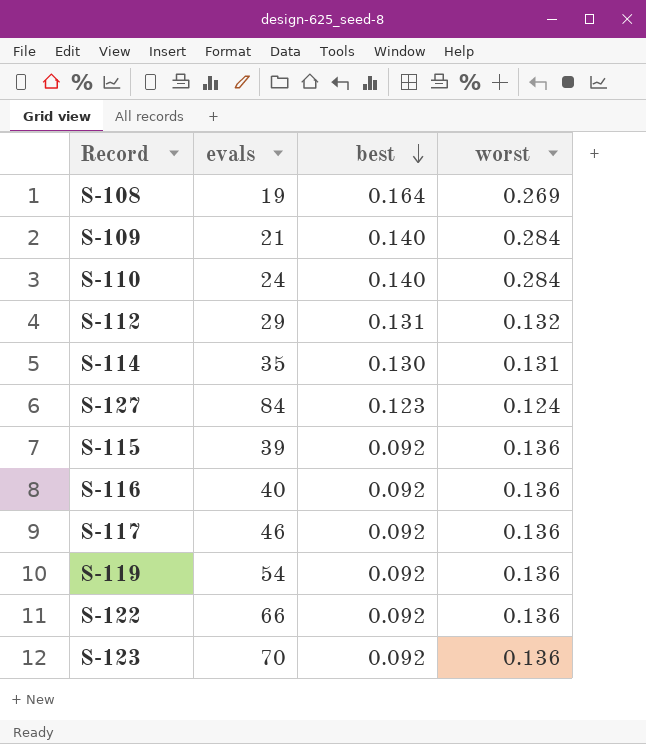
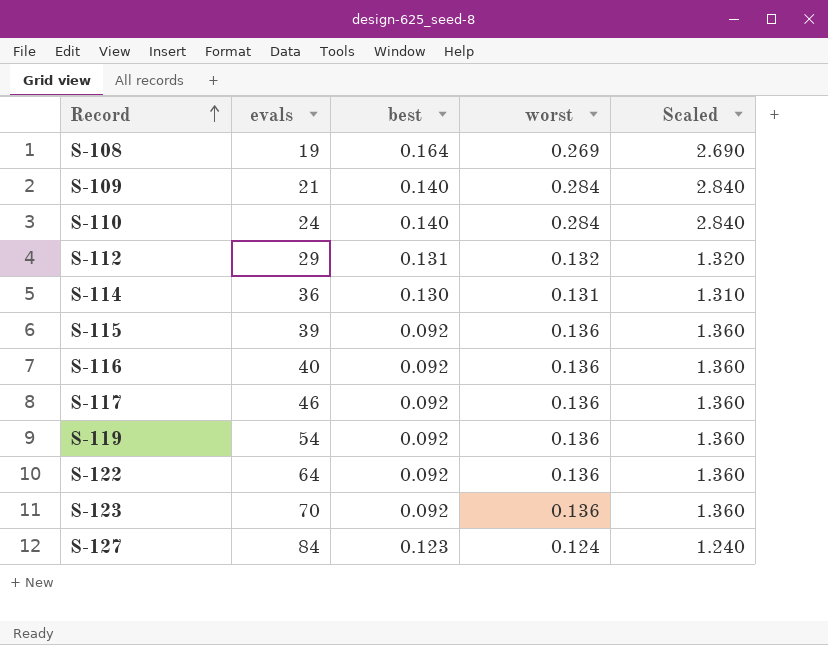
row order: best descending -> Record ascending
column Scaled | formula: none -> [worst] * 10
S-114 | evals: 35 -> 36
S-122 | evals: 66 -> 64

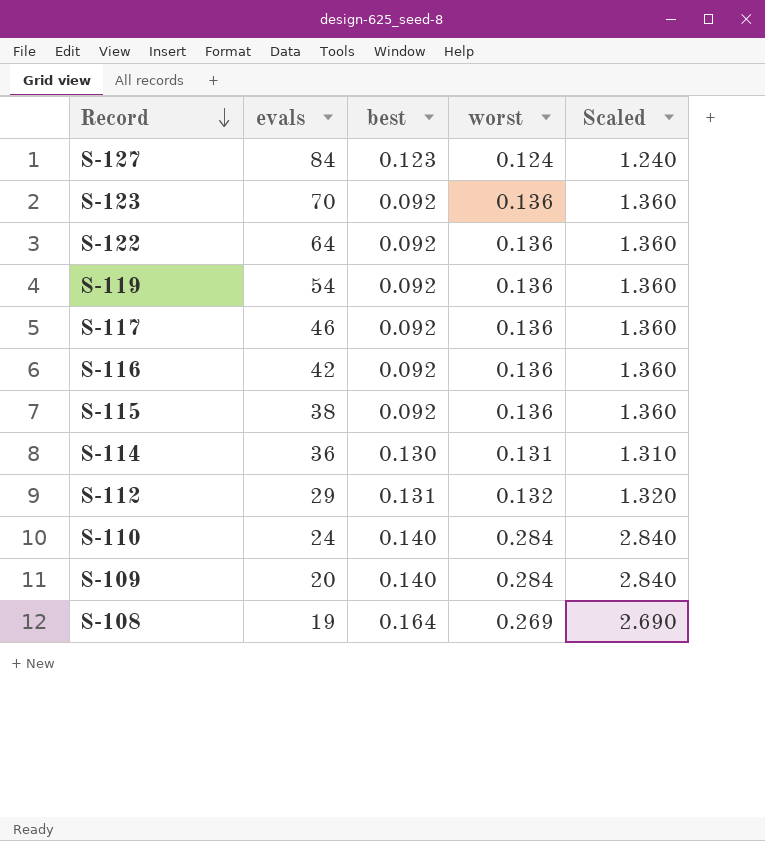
row order: Record ascending -> Record descending
S-116 | evals: 40 -> 42
S-115 | evals: 39 -> 38
S-109 | evals: 21 -> 20

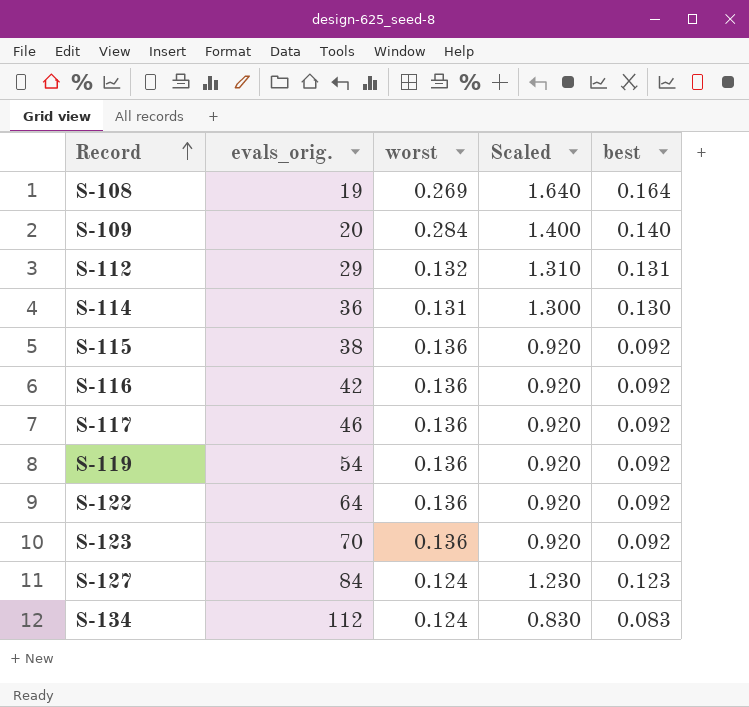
row order: Record descending -> Record ascending
column name: evals -> evals_orig.
column Scaled | formula: [worst] * 10 -> [best] * 10
column best | position: 3 -> 5
row S-110: 24 | 0.140 | 0.284 | 2.840 -> none
row S-134: none -> 112 | 0.124 | 0.830 | 0.083

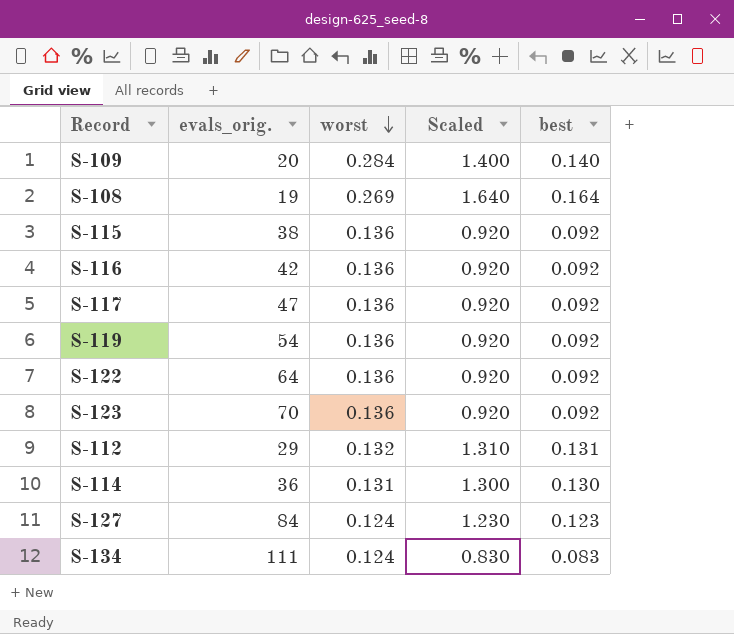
row order: Record ascending -> worst descending
S-117 | evals_orig.: 46 -> 47
S-134 | evals_orig.: 112 -> 111

